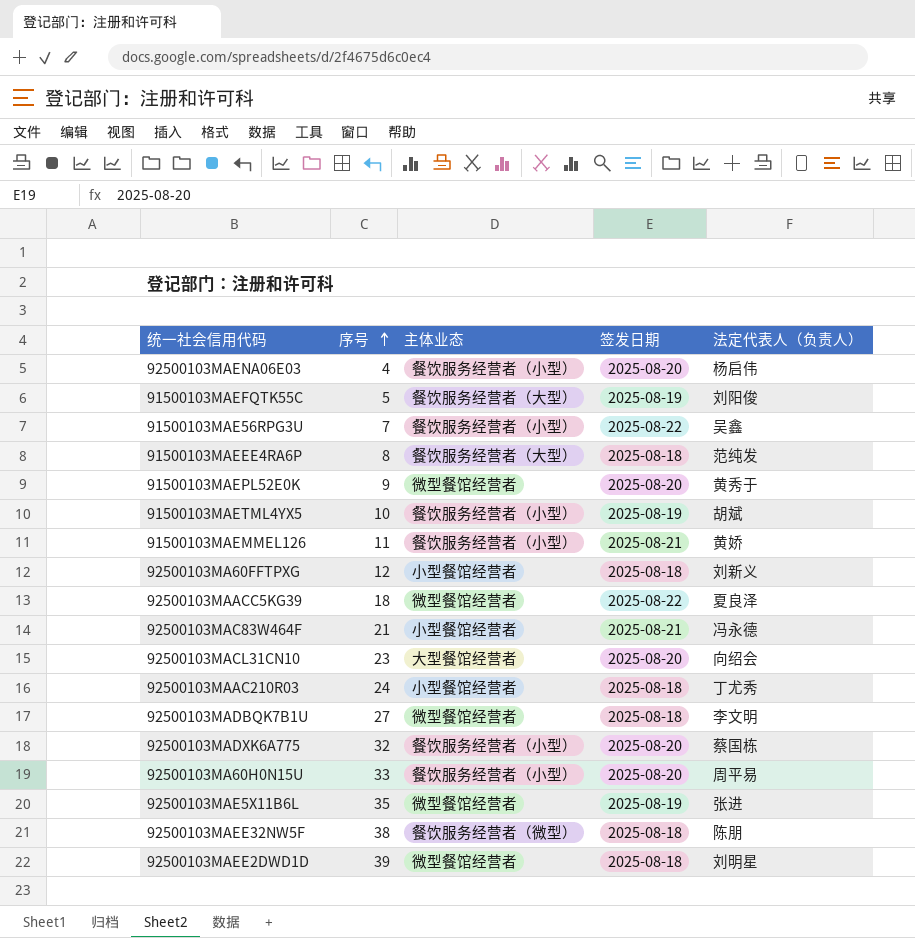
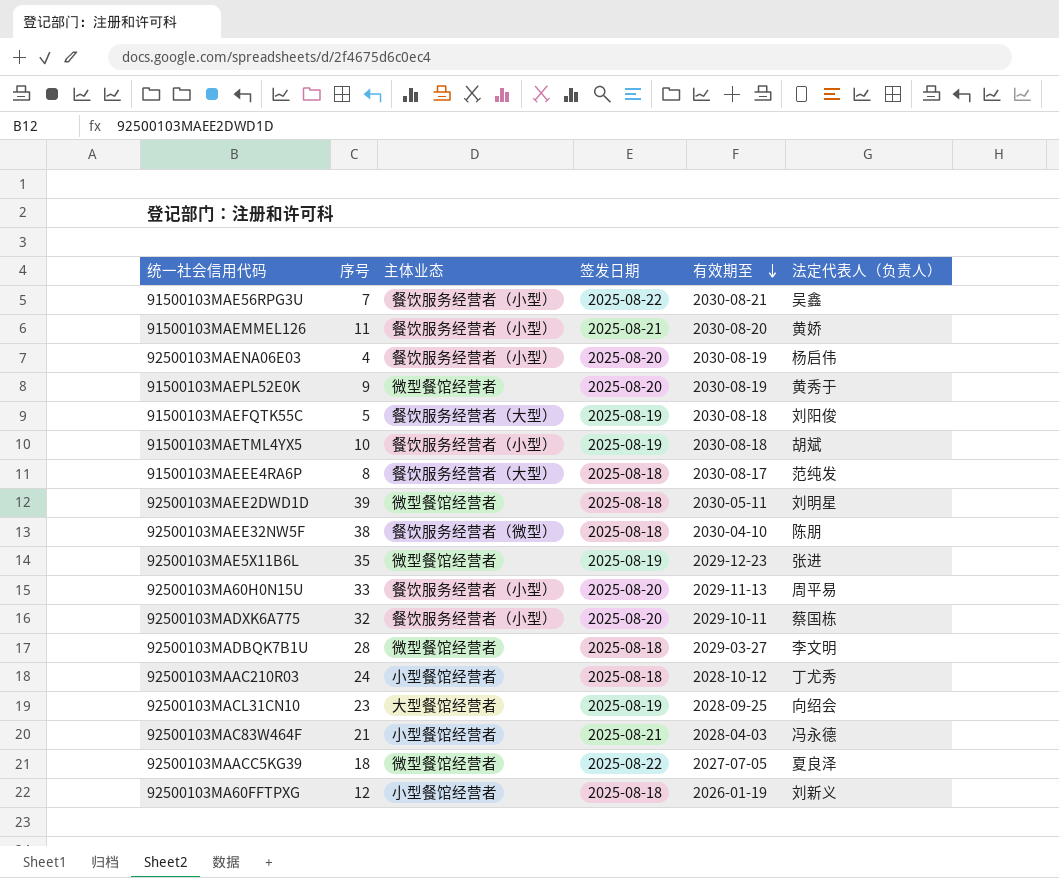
row order: 序号 ascending -> 有效期至 descending
column 有效期至 | position: none -> 5
92500103MADBQK7B1U | 序号: 27 -> 28
92500103MACL31CN10 | 签发日期: 2025-08-20 -> 2025-08-19

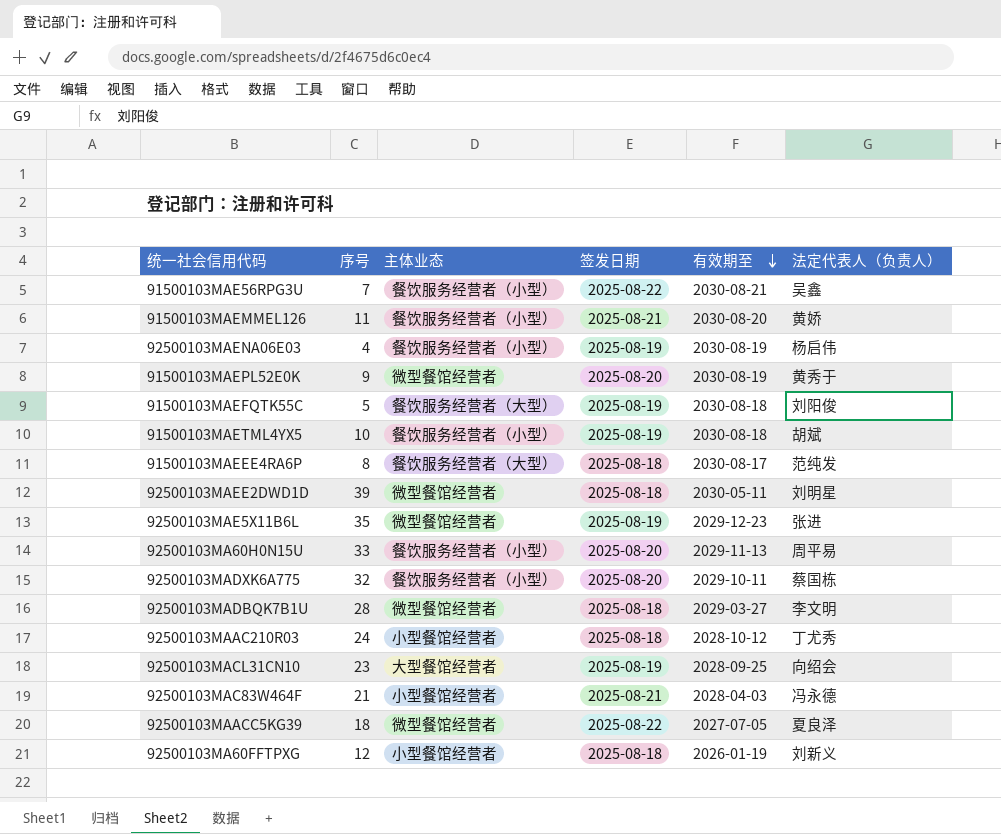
row 92500103MAEE32NW5F: 38 | 餐饮服务经营者（微型） | 2025-08-18 | 2030-04-10 | 陈朋 -> none
92500103MAENA06E03 | 签发日期: 2025-08-20 -> 2025-08-19

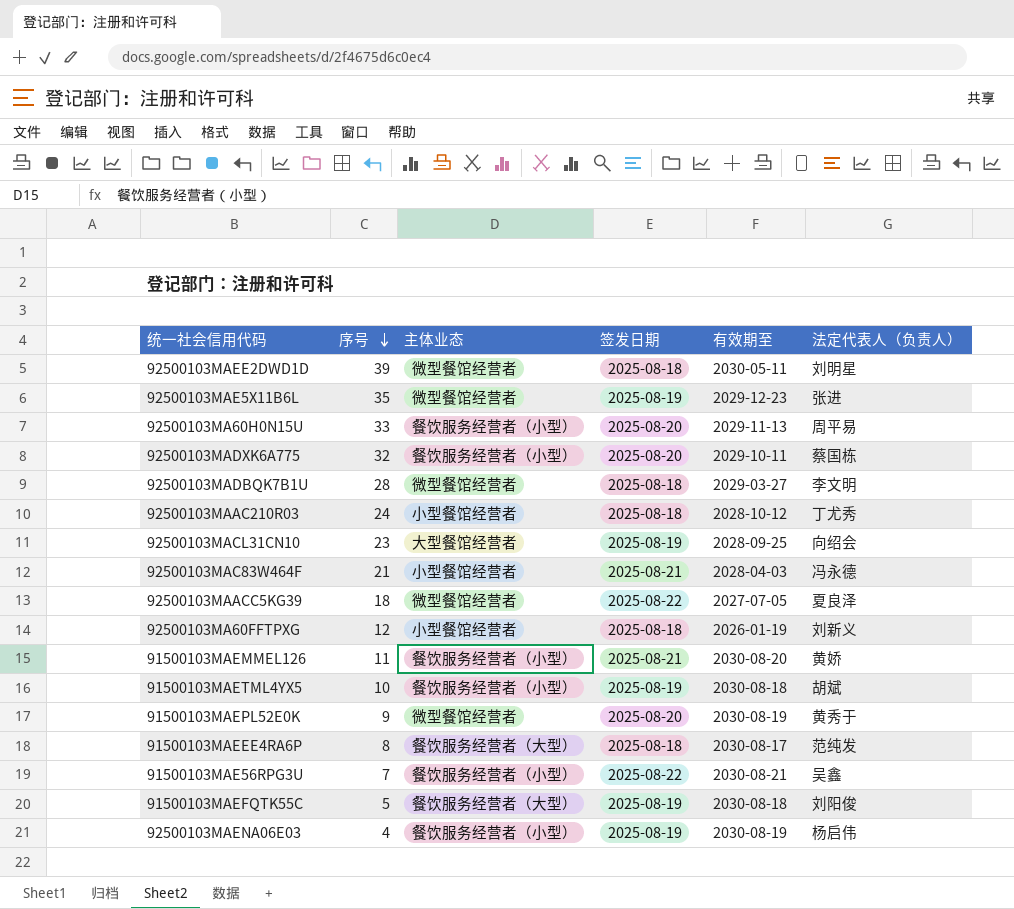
row order: 有效期至 descending -> 序号 descending

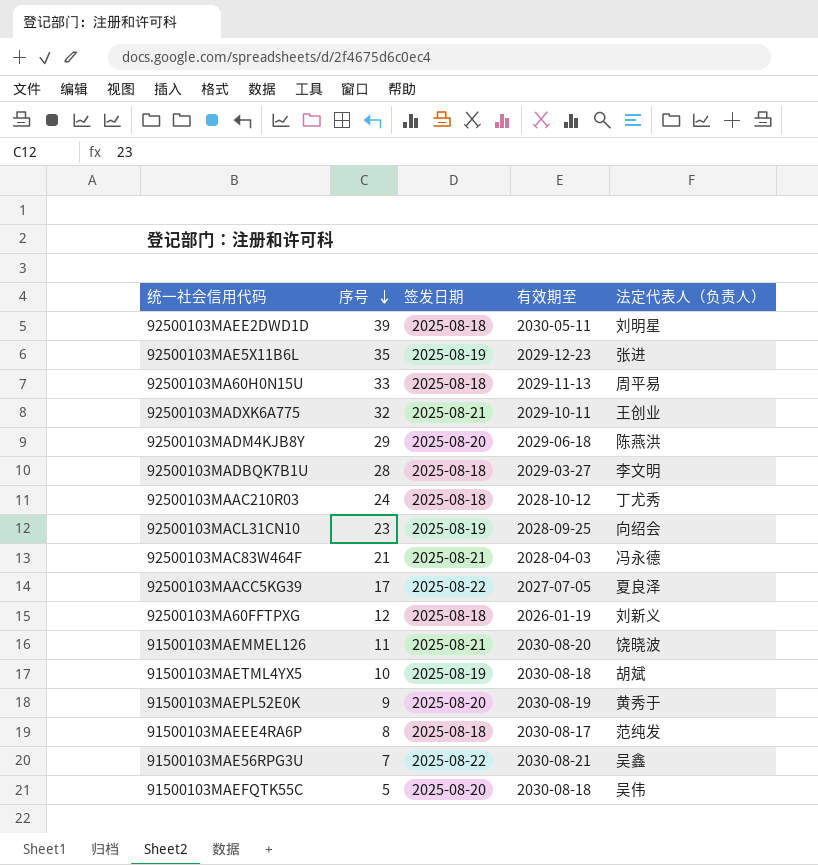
column 主体业态 | position: 3 -> none
row 92500103MAENA06E03: 4 | 餐饮服务经营者（小型） | 2025-08-19 | 2030-08-19 | 杨启伟 -> none
92500103MA60H0N15U | 签发日期: 2025-08-20 -> 2025-08-18
92500103MADXK6A775 | 签发日期: 2025-08-20 -> 2025-08-21
92500103MADXK6A775 | 法定代表人（负责人）: 蔡国栋 -> 王创业
row 92500103MADM4KJB8Y: none -> 29 | 2025-08-20 | 2029-06-18 | 陈燕洪
92500103MAACC5KG39 | 序号: 18 -> 17
91500103MAEMMEL126 | 法定代表人（负责人）: 黄娇 -> 饶晓波
91500103MAEFQTK55C | 签发日期: 2025-08-19 -> 2025-08-20
91500103MAEFQTK55C | 法定代表人（负责人）: 刘阳俊 -> 吴伟

